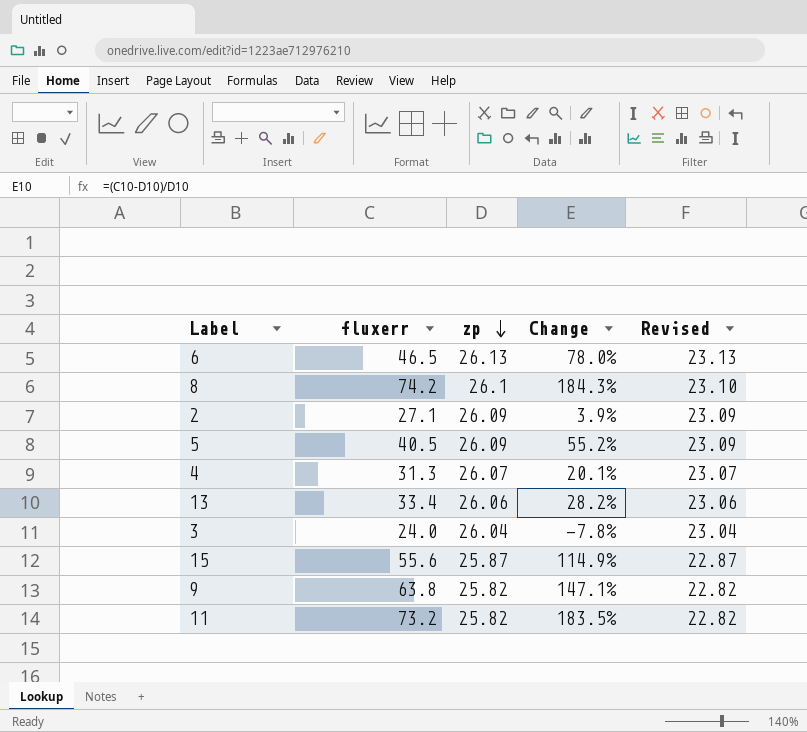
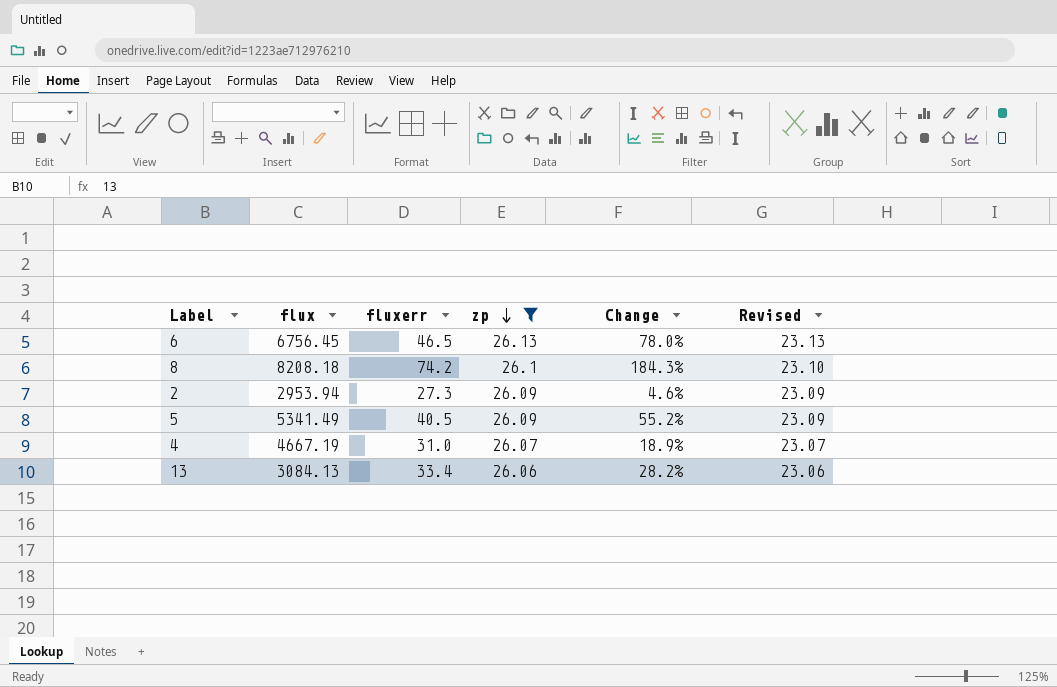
filter: none -> zp >= 26.06
column flux | position: none -> 2
2 | fluxerr: 27.1 -> 27.3
2 | Change: 3.9% -> 4.6%
4 | fluxerr: 31.3 -> 31.0
4 | Change: 20.1% -> 18.9%

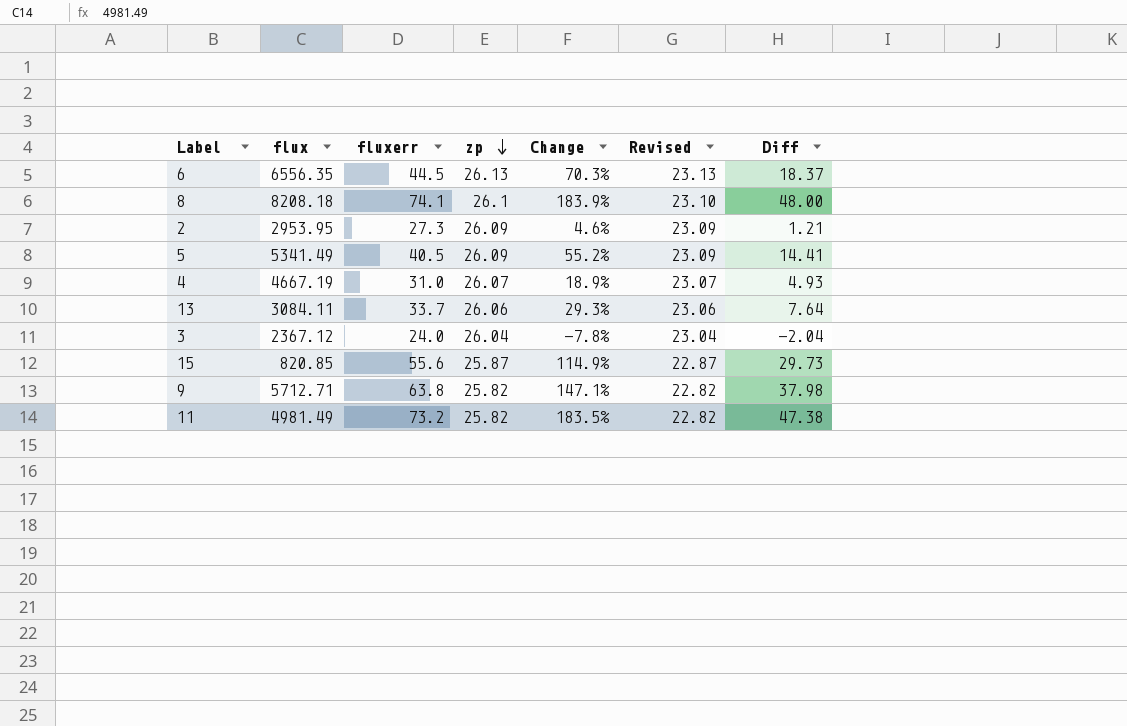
filter: zp >= 26.06 -> none
column Diff | formula: none -> [fluxerr] - [zp]
6 | flux: 6756.45 -> 6556.35
6 | fluxerr: 46.5 -> 44.5
6 | Change: 78.0% -> 70.3%
8 | fluxerr: 74.2 -> 74.1
8 | Change: 184.3% -> 183.9%
2 | flux: 2953.94 -> 2953.95
13 | flux: 3084.13 -> 3084.11
13 | fluxerr: 33.4 -> 33.7
13 | Change: 28.2% -> 29.3%

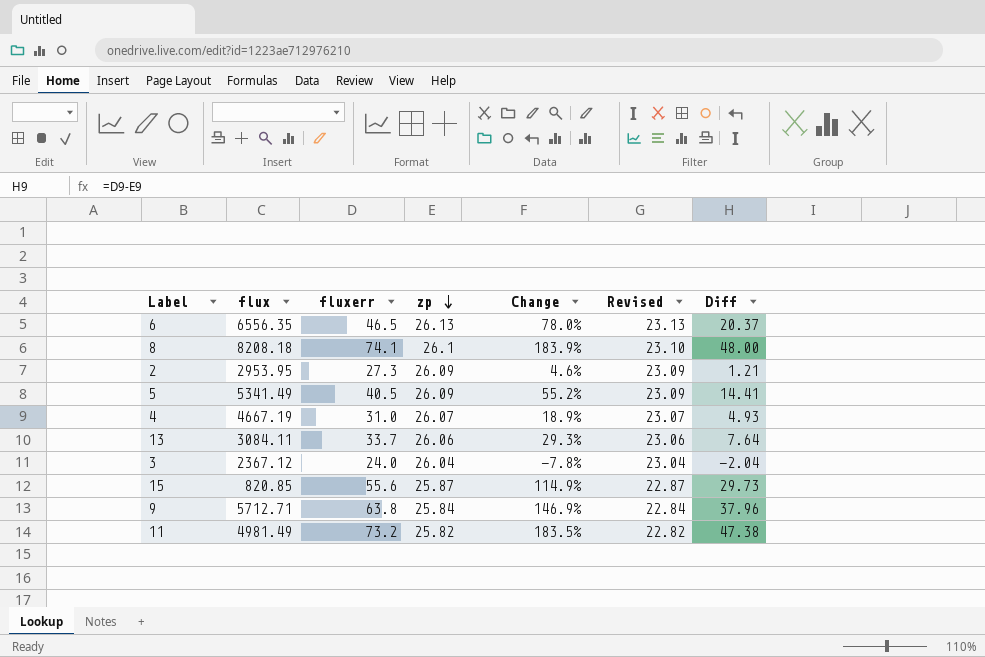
6 | fluxerr: 44.5 -> 46.5
6 | Change: 70.3% -> 78.0%
6 | Diff: 18.37 -> 20.37
9 | zp: 25.82 -> 25.84
9 | Change: 147.1% -> 146.9%
9 | Revised: 22.82 -> 22.84
9 | Diff: 37.98 -> 37.96

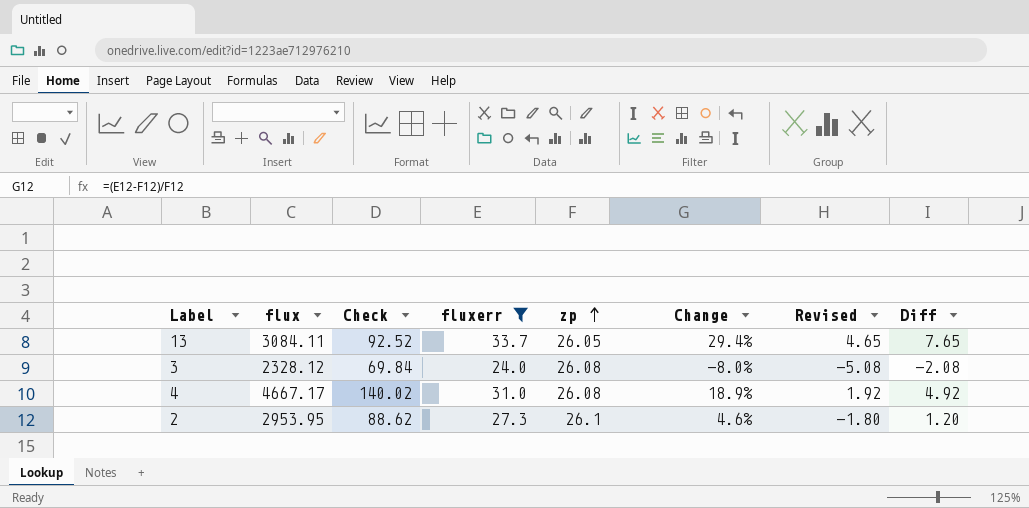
filter: none -> fluxerr <= 33.7
row order: zp descending -> zp ascending
column Check | formula: none -> [flux] * 0.03
column Revised | formula: [zp] - 3 -> [Diff] - 3
13 | zp: 26.06 -> 26.05
13 | Change: 29.3% -> 29.4%
13 | Diff: 7.64 -> 7.65
3 | flux: 2367.12 -> 2328.12
3 | zp: 26.04 -> 26.08
3 | Change: -7.8% -> -8.0%
3 | Diff: -2.04 -> -2.08
4 | flux: 4667.19 -> 4667.17
4 | zp: 26.07 -> 26.08
4 | Diff: 4.93 -> 4.92
2 | zp: 26.09 -> 26.1
2 | Diff: 1.21 -> 1.20

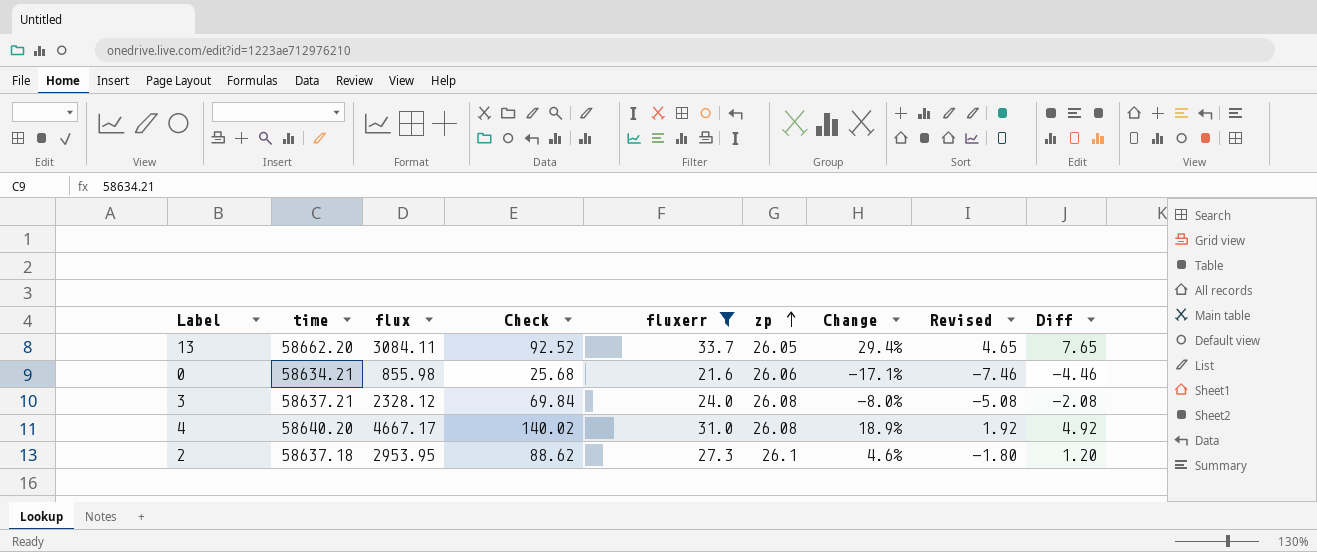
column time | position: none -> 2
row 0: none -> 58634.21 | 855.98 | 25.68 | 21.6 | 26.06 | -17.1% | -7.46 | -4.46

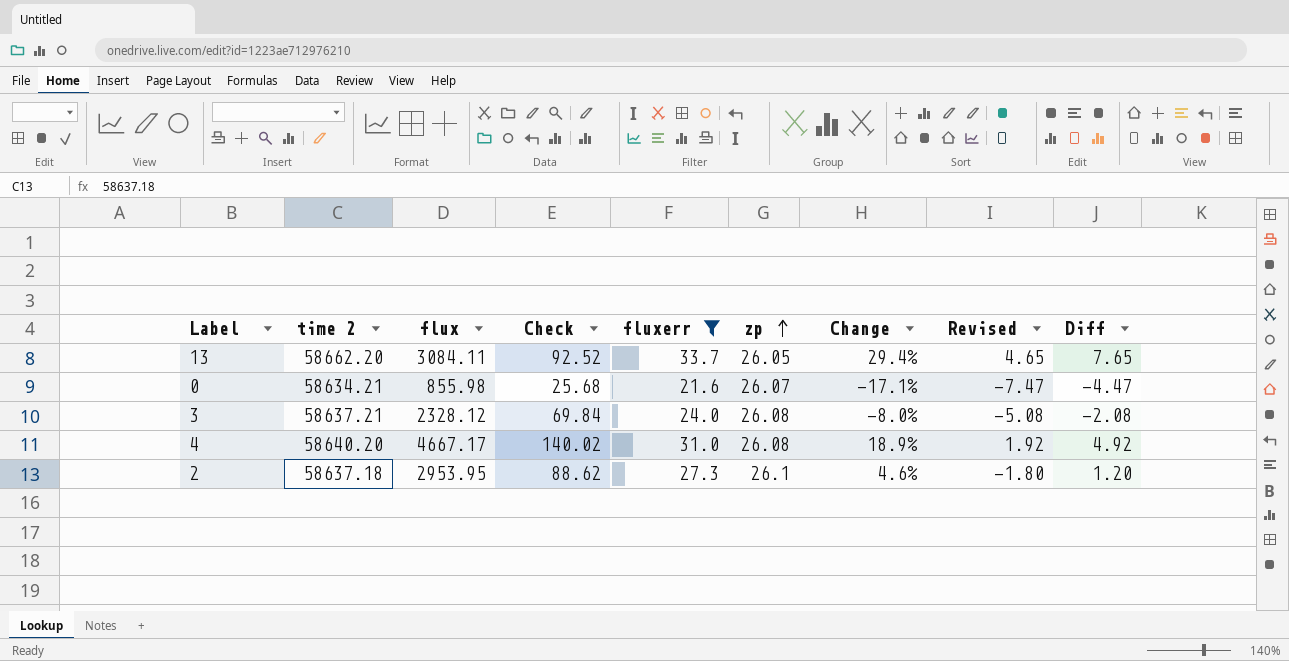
column name: time -> time 2
0 | zp: 26.06 -> 26.07
0 | Revised: -7.46 -> -7.47
0 | Diff: -4.46 -> -4.47

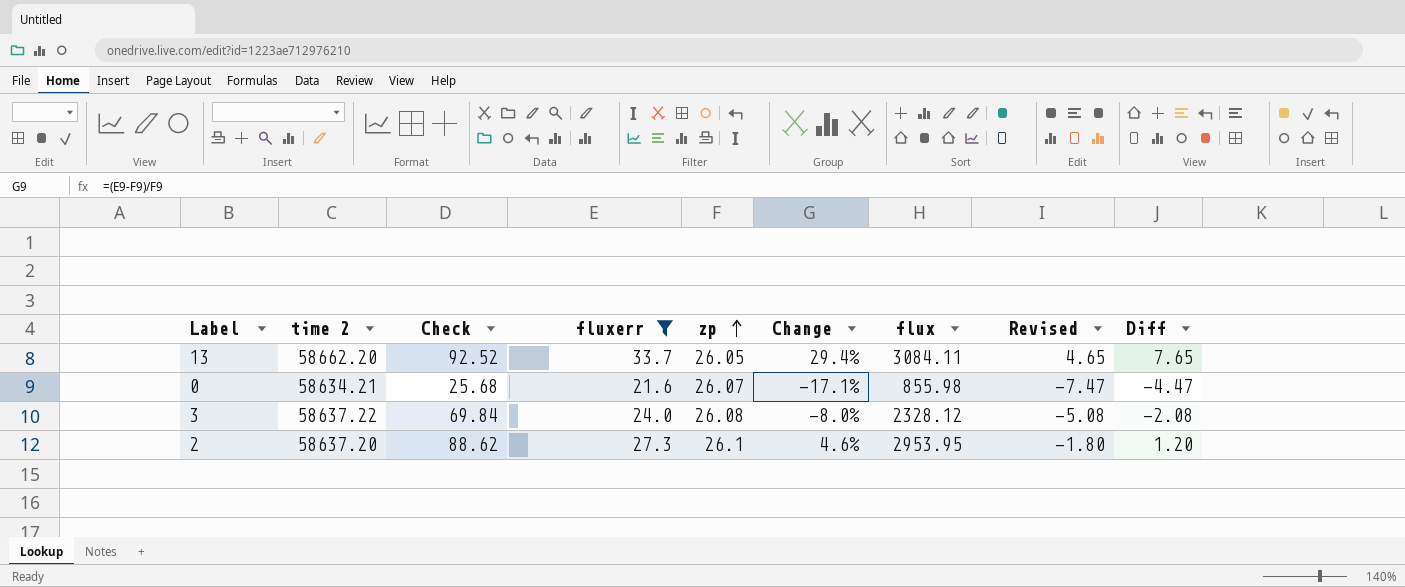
column flux | position: 3 -> 7
row 4: 58640.20 | 4667.17 | 140.02 | 31.0 | 26.08 | 18.9% | 1.92 | 4.92 -> none
3 | time 2: 58637.21 -> 58637.22
2 | time 2: 58637.18 -> 58637.20

